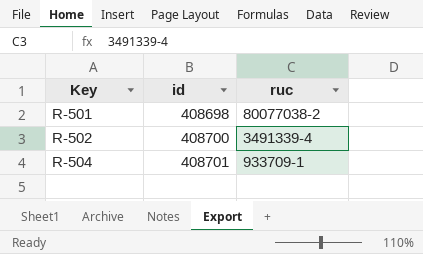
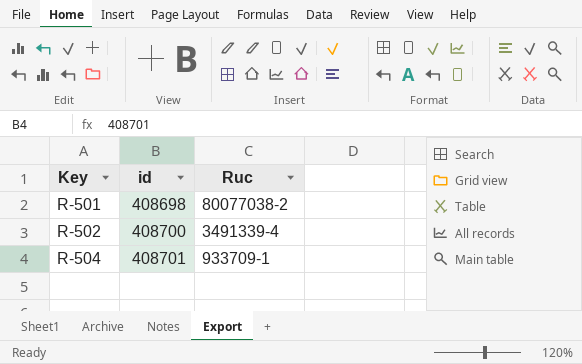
column name: ruc -> Ruc

